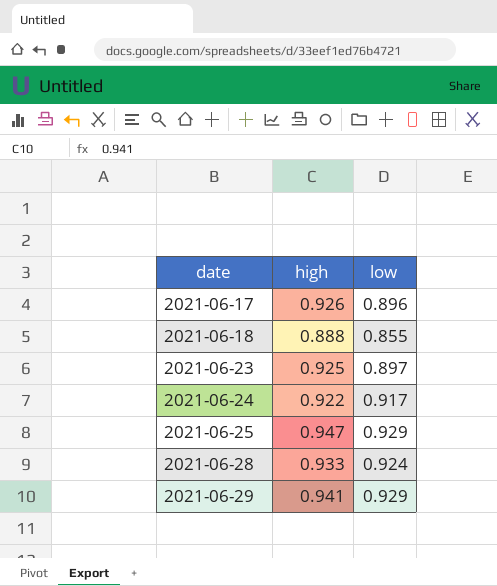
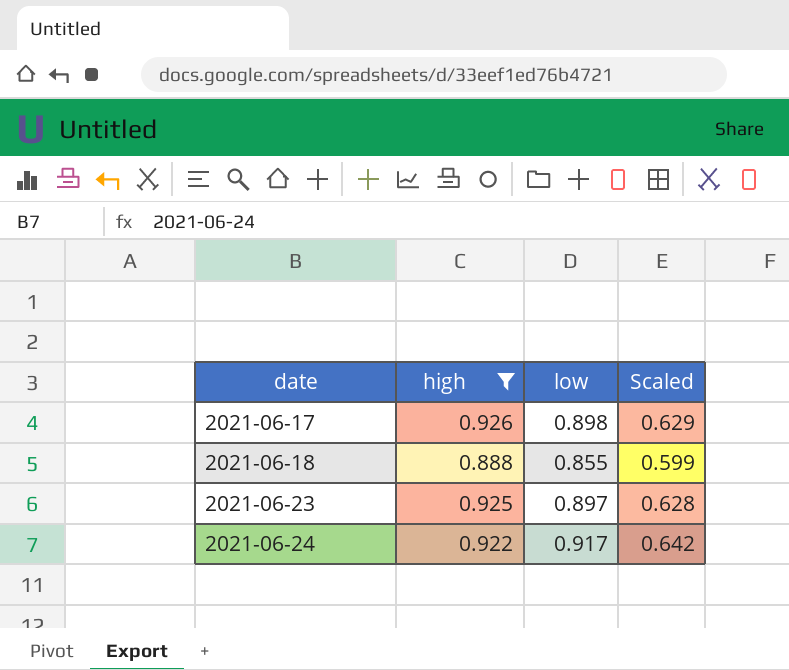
filter: none -> high <= 0.926
column Scaled | formula: none -> [low] * 0.7
2021-06-17 | low: 0.896 -> 0.898

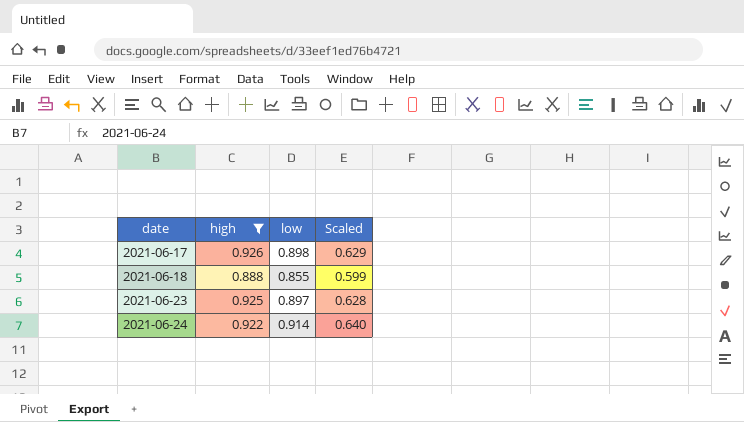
2021-06-24 | low: 0.917 -> 0.914
2021-06-24 | Scaled: 0.642 -> 0.640

